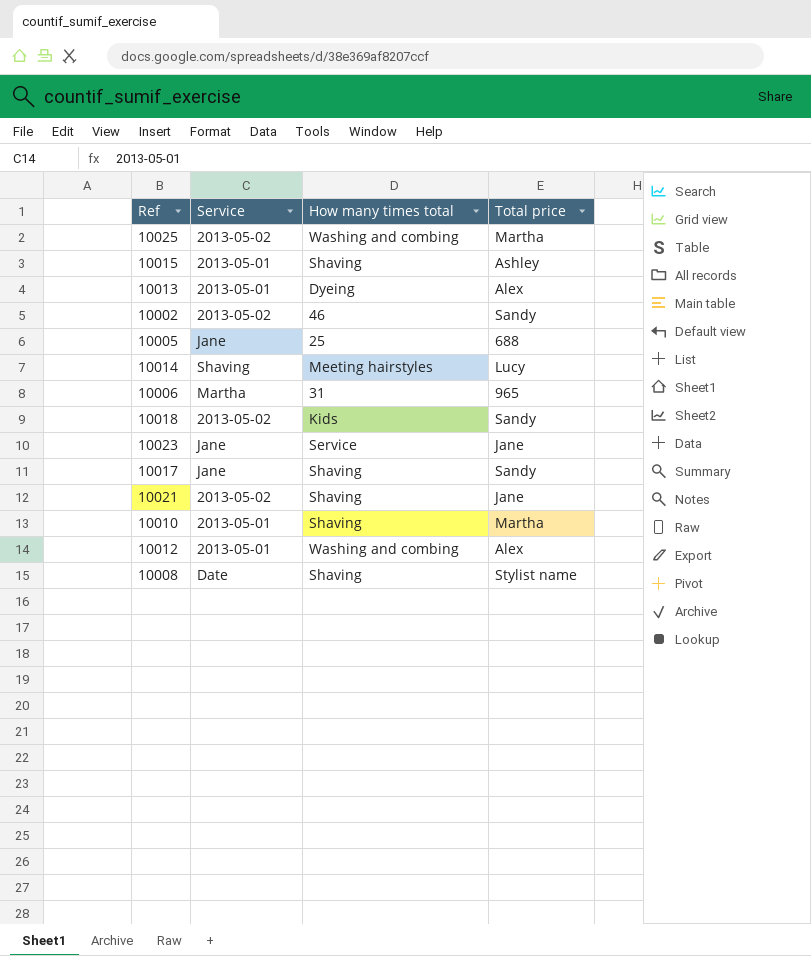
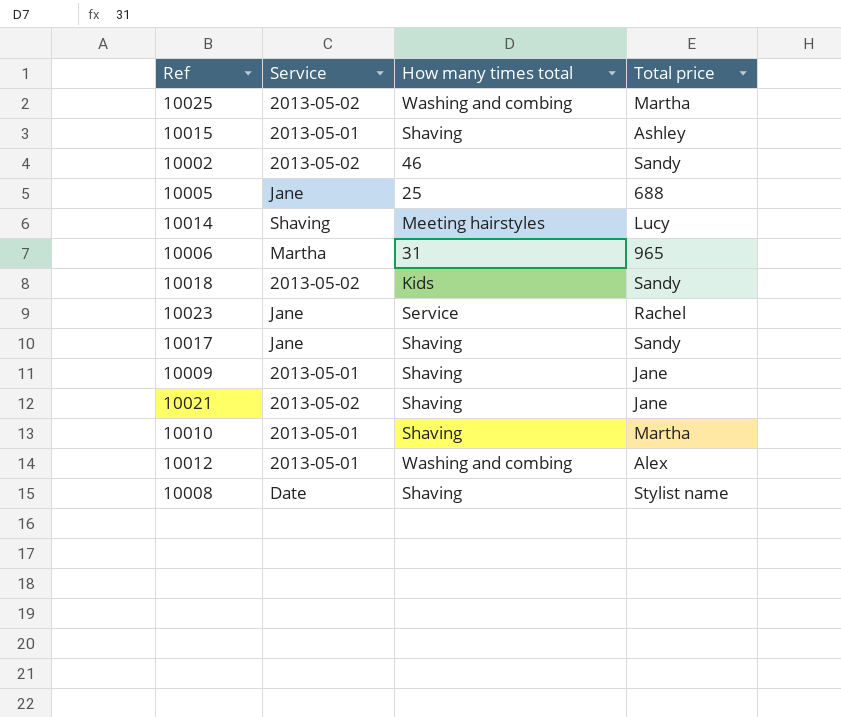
row 10013: 2013-05-01 | Dyeing | Alex -> none
10023 | Total price: Jane -> Rachel
row 10009: none -> 2013-05-01 | Shaving | Jane

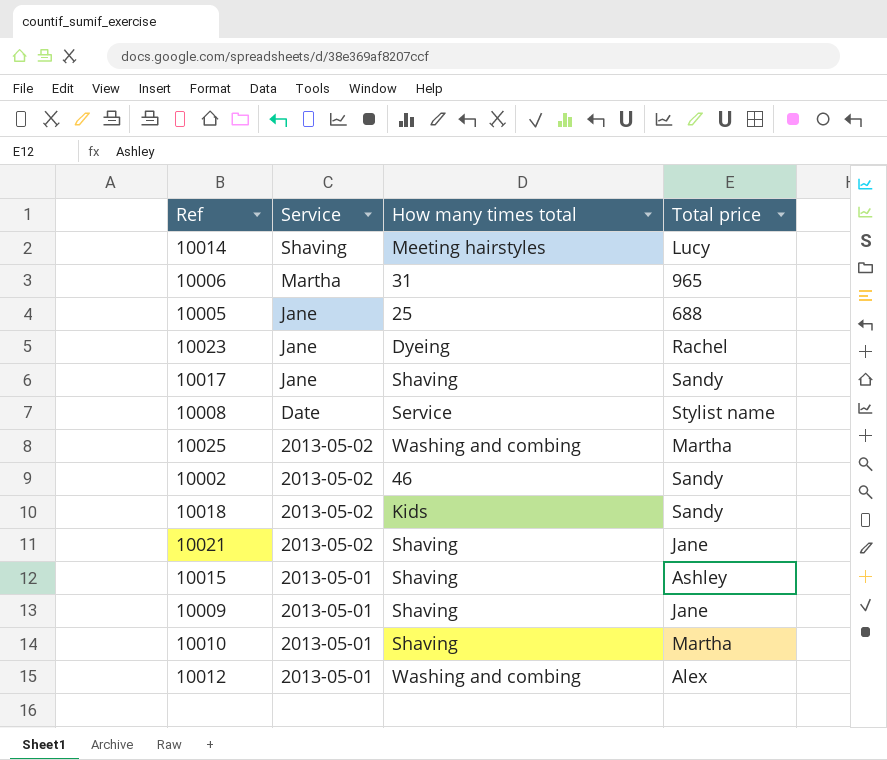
row order: none -> Service descending
10023 | How many times total: Service -> Dyeing
10008 | How many times total: Shaving -> Service

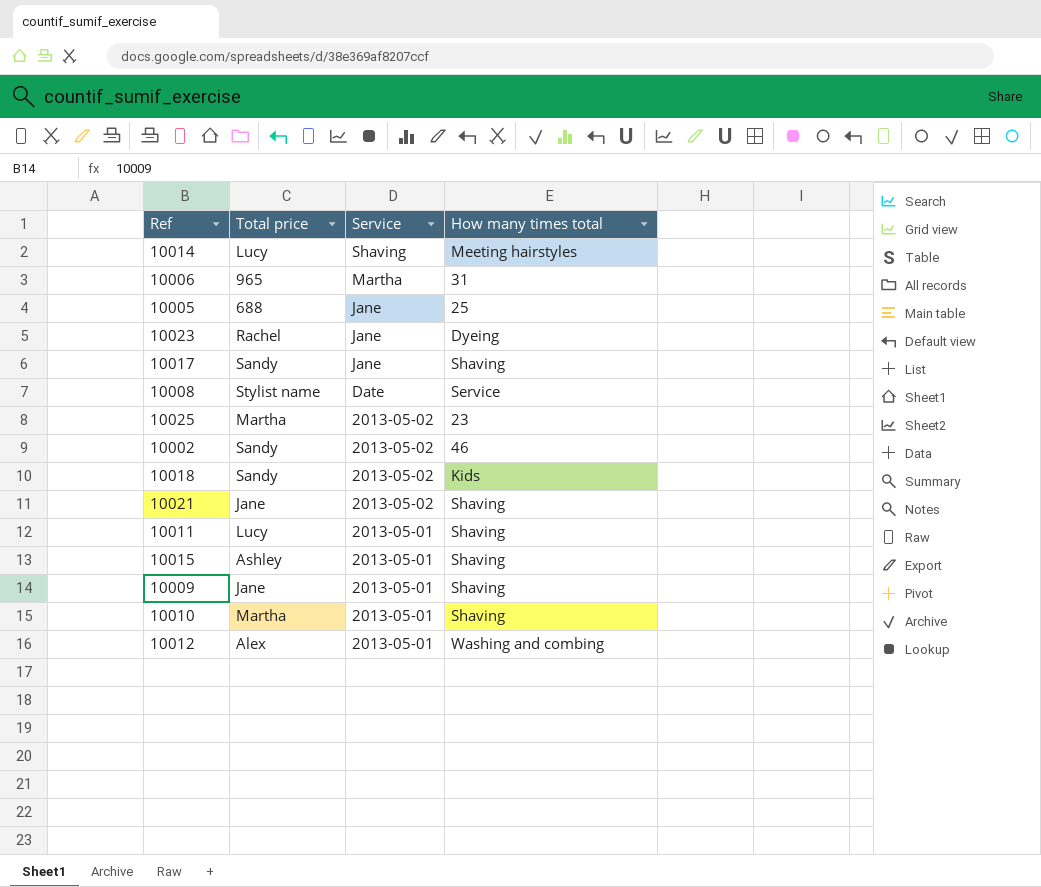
column Total price | position: 4 -> 2
10025 | How many times total: Washing and combing -> 23
row 10011: none -> Lucy | 2013-05-01 | Shaving

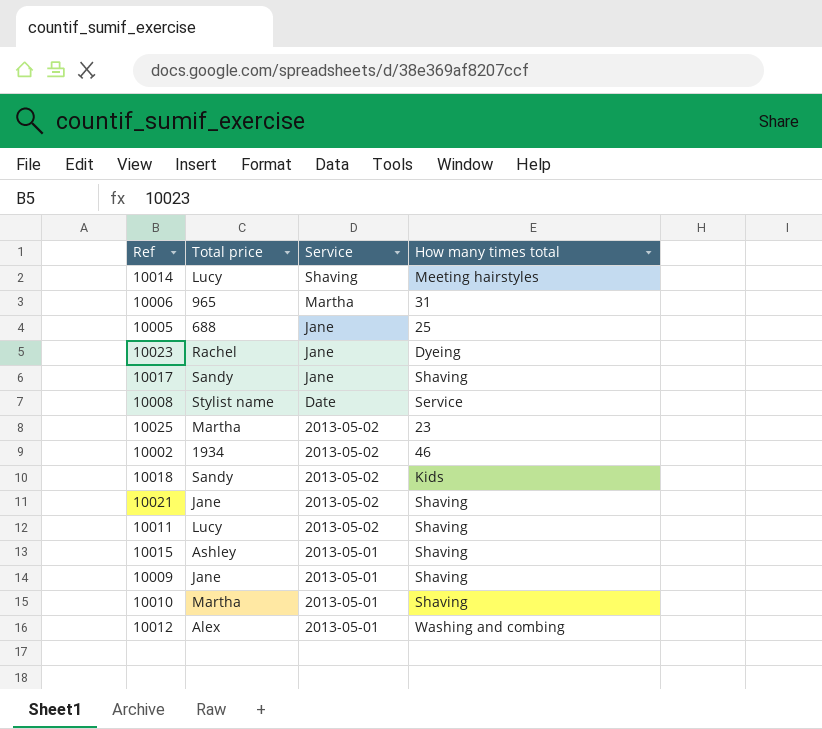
10002 | Total price: Sandy -> 1934
10011 | Service: 2013-05-01 -> 2013-05-02

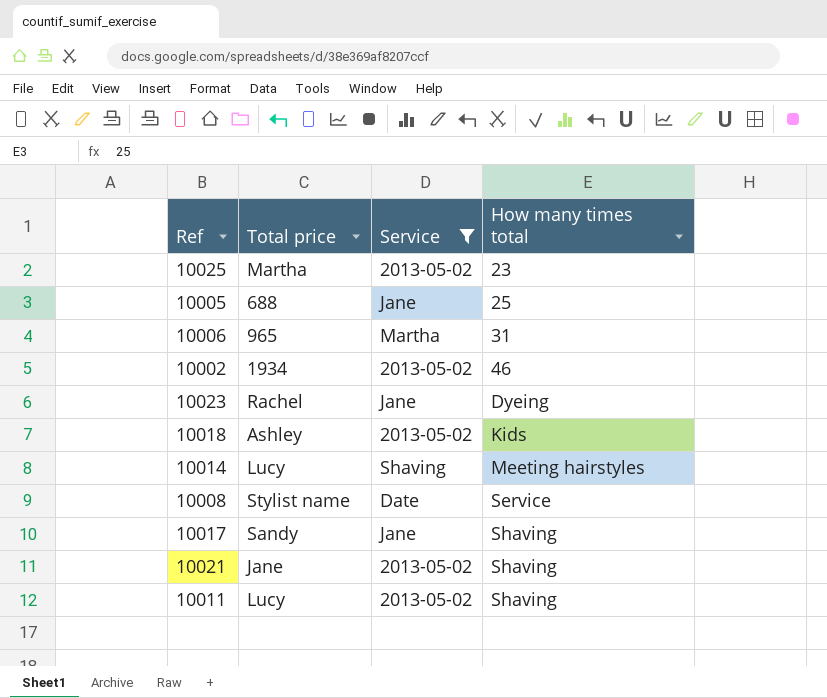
filter: none -> Service != 2013-05-01
row order: Service descending -> How many times total ascending
10018 | Total price: Sandy -> Ashley

